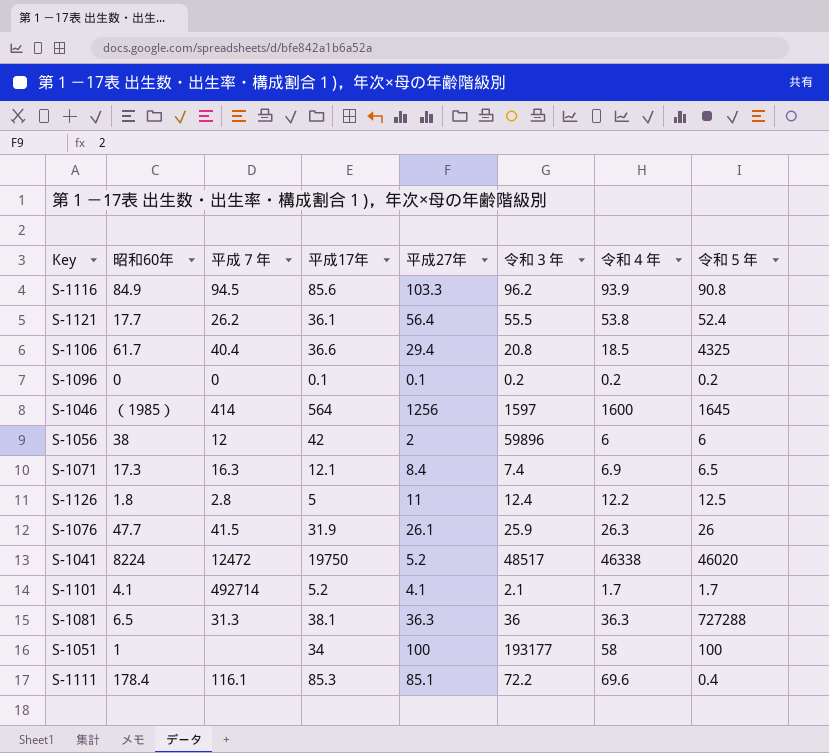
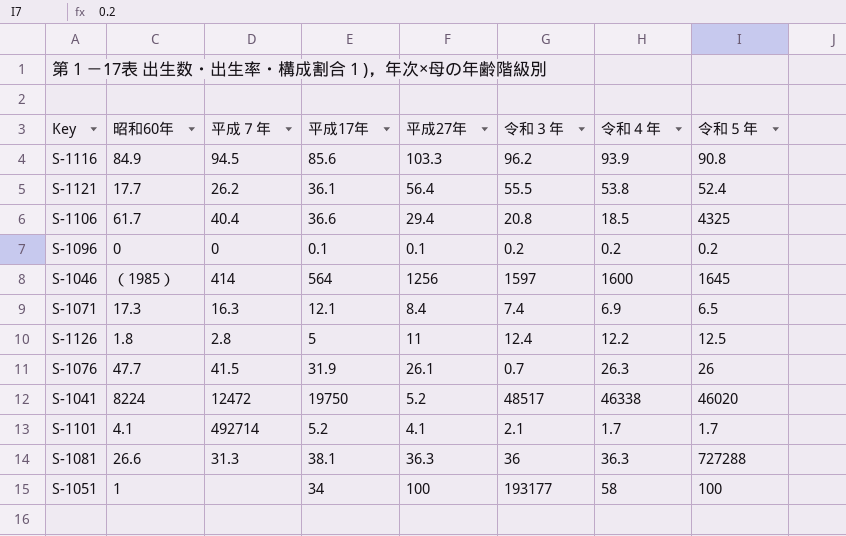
row S-1056: 38 | 12 | 42 | 2 | 59896 | 6 | 6 -> none
row S-1111: 178.4 | 116.1 | 85.3 | 85.1 | 72.2 | 69.6 | 0.4 -> none
S-1076 | 令和３年: 25.9 -> 0.7
S-1081 | 昭和60年: 6.5 -> 26.6

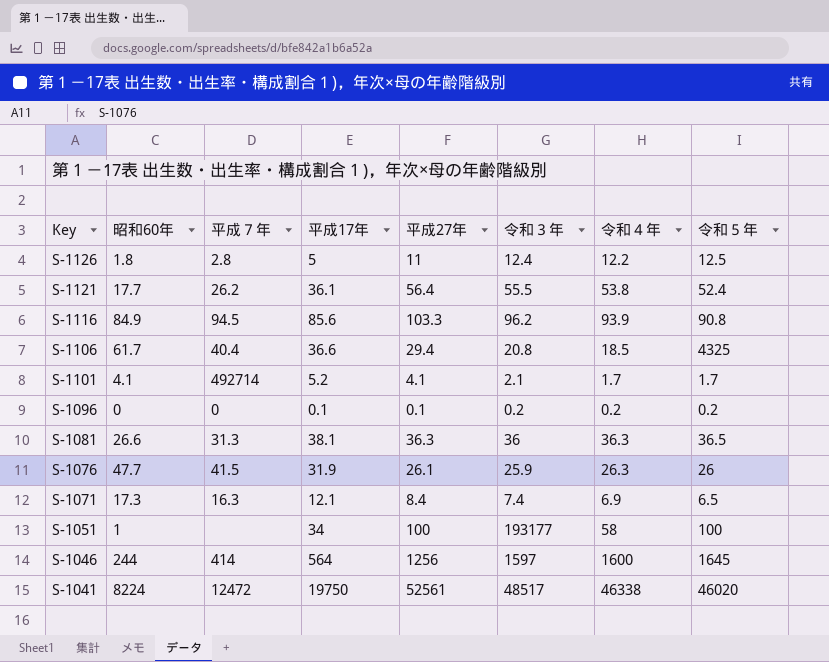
row order: none -> Key descending
S-1081 | 令和５年: 727288 -> 36.5
S-1076 | 令和３年: 0.7 -> 25.9
S-1046 | 昭和60年: （1985） -> 244
S-1041 | 平成27年: 5.2 -> 52561

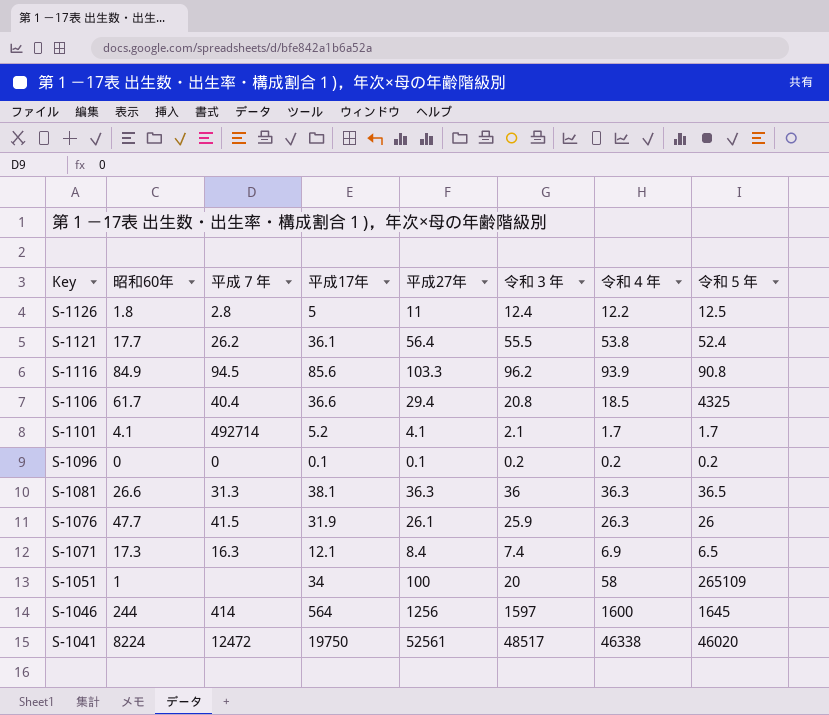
S-1051 | 令和３年: 193177 -> 20
S-1051 | 令和５年: 100 -> 265109

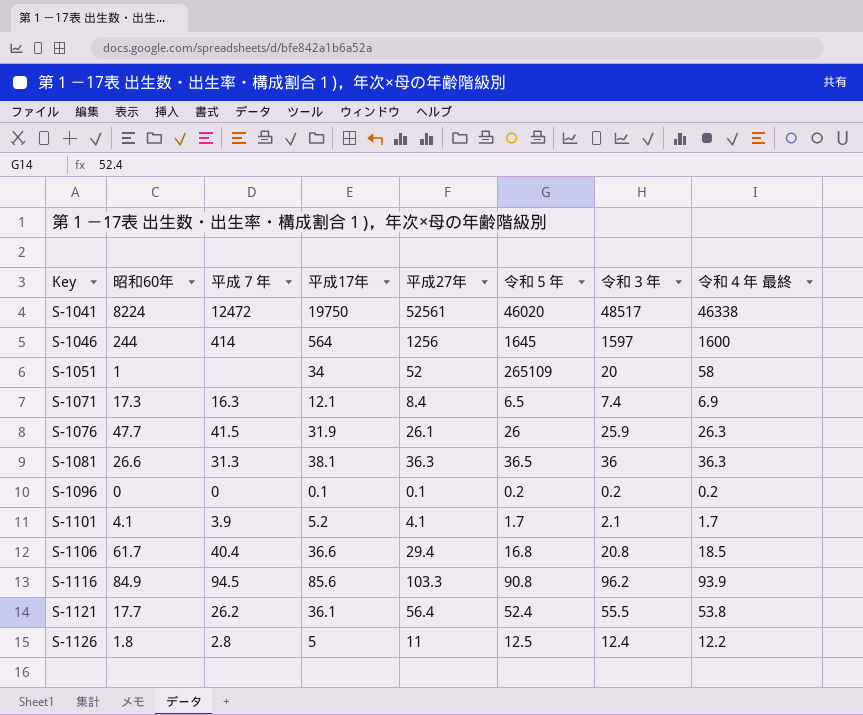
row order: Key descending -> Key ascending
column 令和５年 | position: 8 -> 6
column name: 令和４年 -> 令和４年 最終
S-1051 | 平成27年: 100 -> 52
S-1101 | 平成７年: 492714 -> 3.9
S-1106 | 令和５年: 4325 -> 16.8

